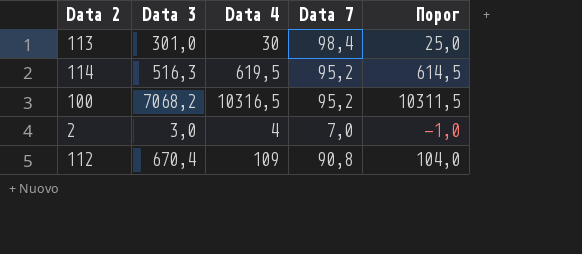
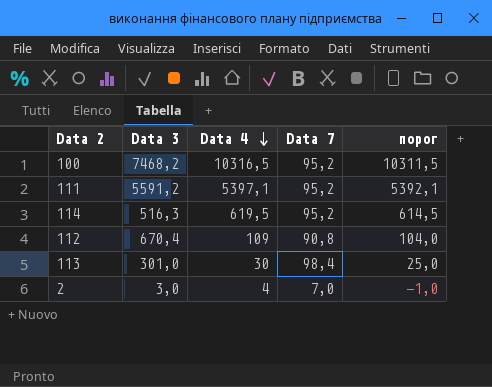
row order: none -> Data 4 descending
column name: Порог -> порог
100 | Data 3: 7068,2 -> 7468,2
row 111: none -> 5591,2 | 5397,1 | 95,2 | 5392,1

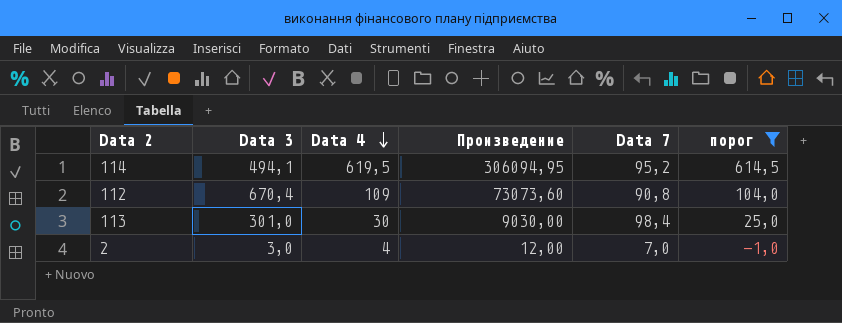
filter: none -> порог <= 614,5
column Произведение | formula: none -> [Data 3] * [Data 4]
114 | Data 3: 516,3 -> 494,1

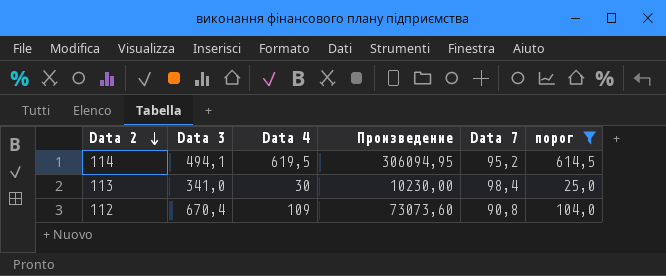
row order: Data 4 descending -> Data 2 descending
row 2: 3,0 | 4 | 12,00 | 7,0 | -1,0 -> none
113 | Data 3: 301,0 -> 341,0
113 | Произведение: 9030,00 -> 10230,00

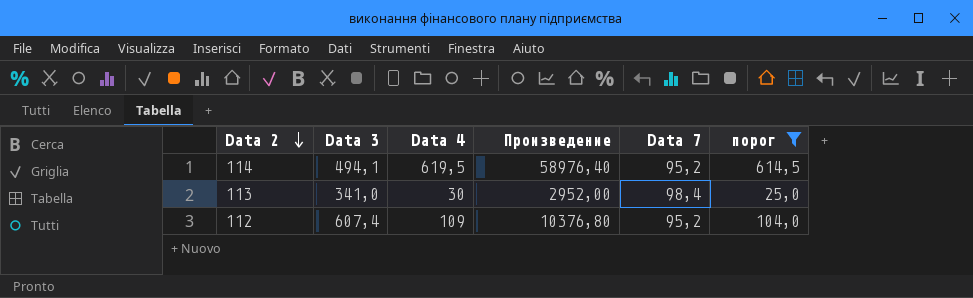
column Произведение | formula: [Data 3] * [Data 4] -> [Data 4] * [Data 7]
112 | Data 3: 670,4 -> 607,4
112 | Data 7: 90,8 -> 95,2

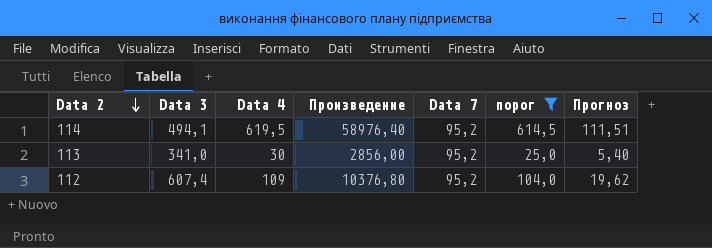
column Прогноз | formula: none -> [Data 4] * 0,18
113 | Произведение: 2952,00 -> 2856,00
113 | Data 7: 98,4 -> 95,2

